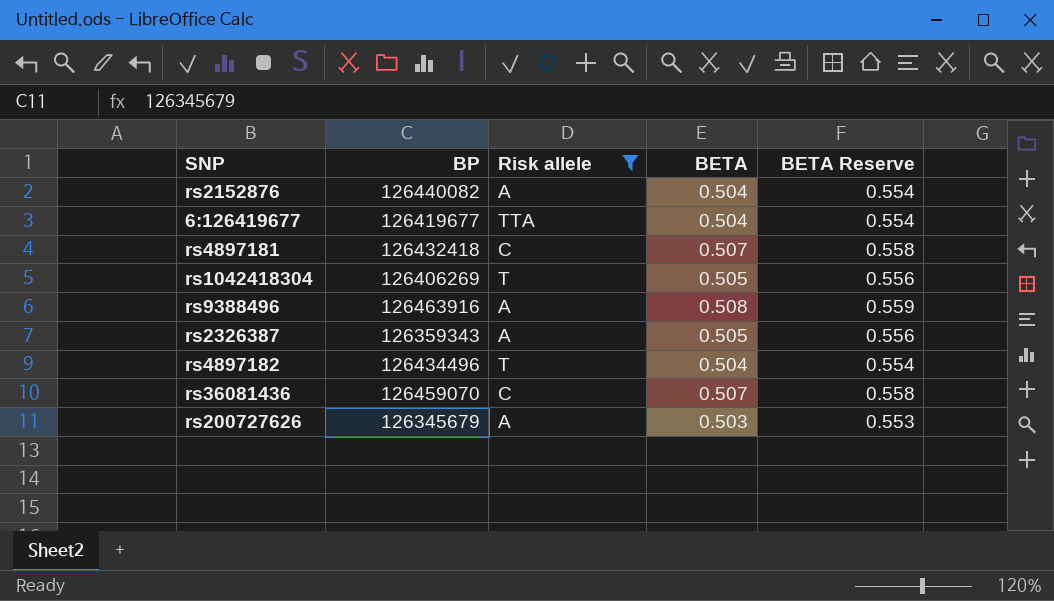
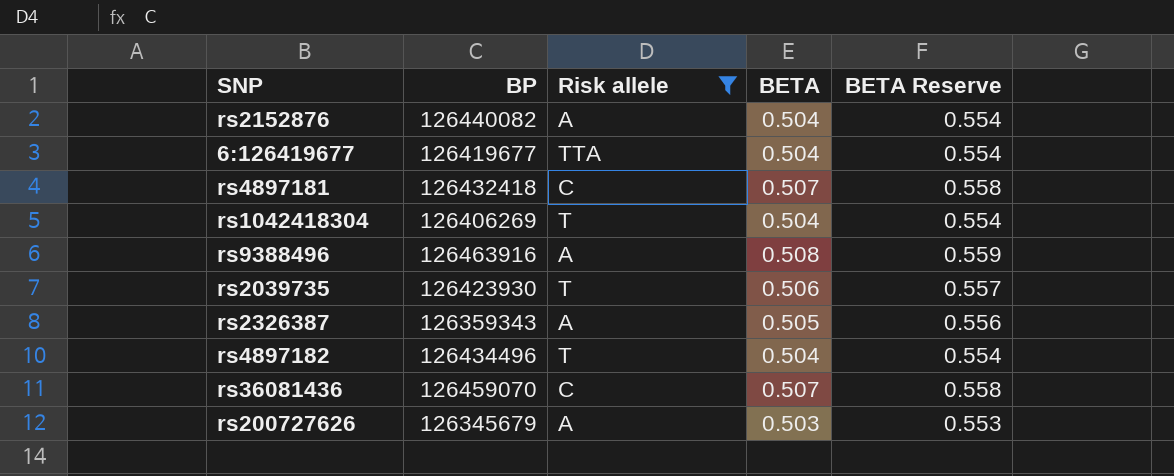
rs1042418304 | BETA: 0.505 -> 0.504
rs1042418304 | BETA Reserve: 0.556 -> 0.554
row rs2039735: none -> 126423930 | T | 0.506 | 0.557

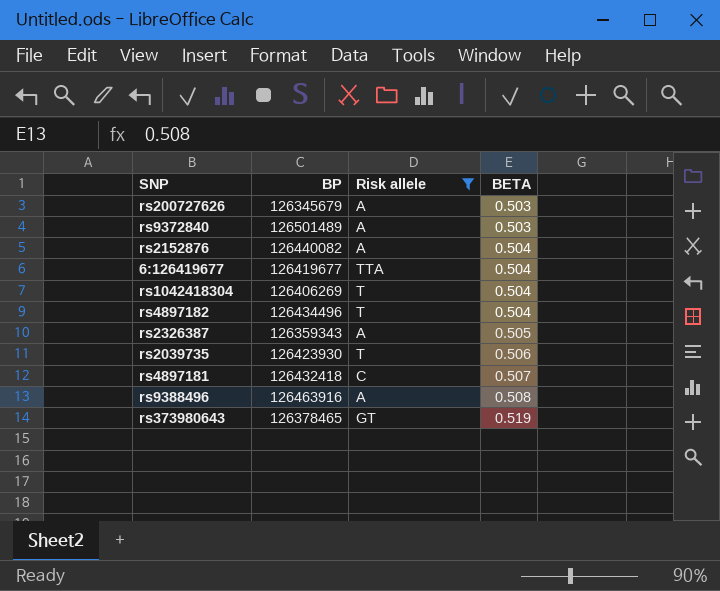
row order: none -> BETA ascending
column BETA Reserve | formula: [BETA] * 1.1 -> none
row rs36081436: 126459070 | C | 0.507 | 0.558 -> none
row rs9372840: none -> 126501489 | A | 0.503
row rs373980643: none -> 126378465 | GT | 0.519

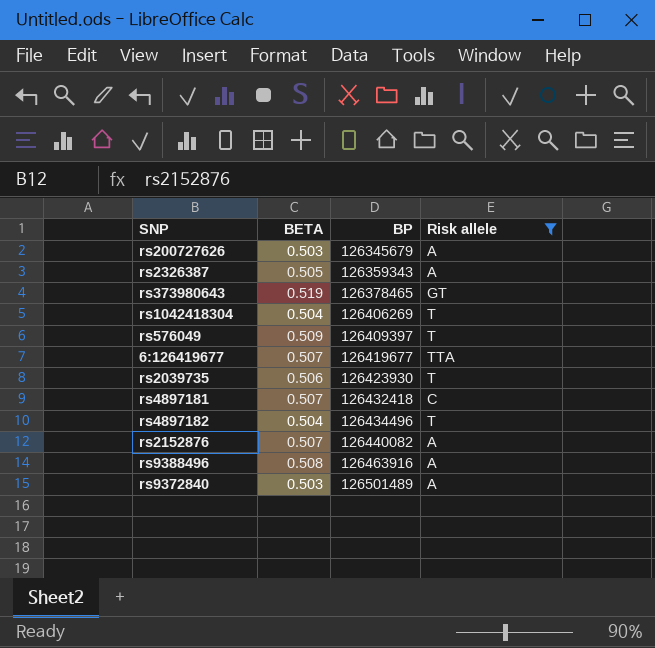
row order: BETA ascending -> BP ascending
column BETA | position: 4 -> 2
row rs576049: none -> 0.509 | 126409397 | T
6:126419677 | BETA: 0.504 -> 0.507
rs2152876 | BETA: 0.504 -> 0.507

